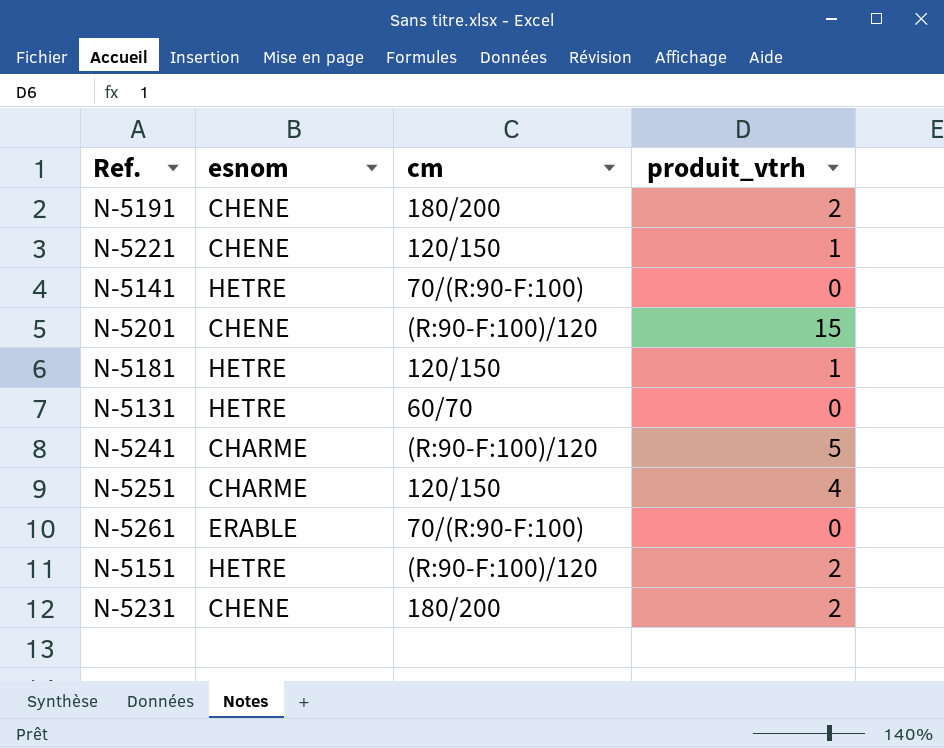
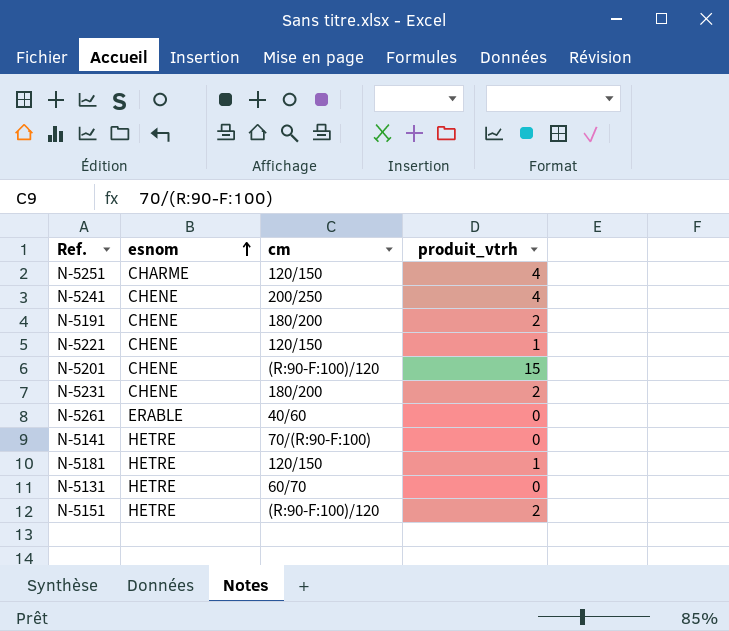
row order: none -> esnom ascending
N-5241 | esnom: CHARME -> CHENE
N-5241 | cm: (R:90-F:100)/120 -> 200/250
N-5241 | produit_vtrh: 5 -> 4
N-5261 | cm: 70/(R:90-F:100) -> 40/60

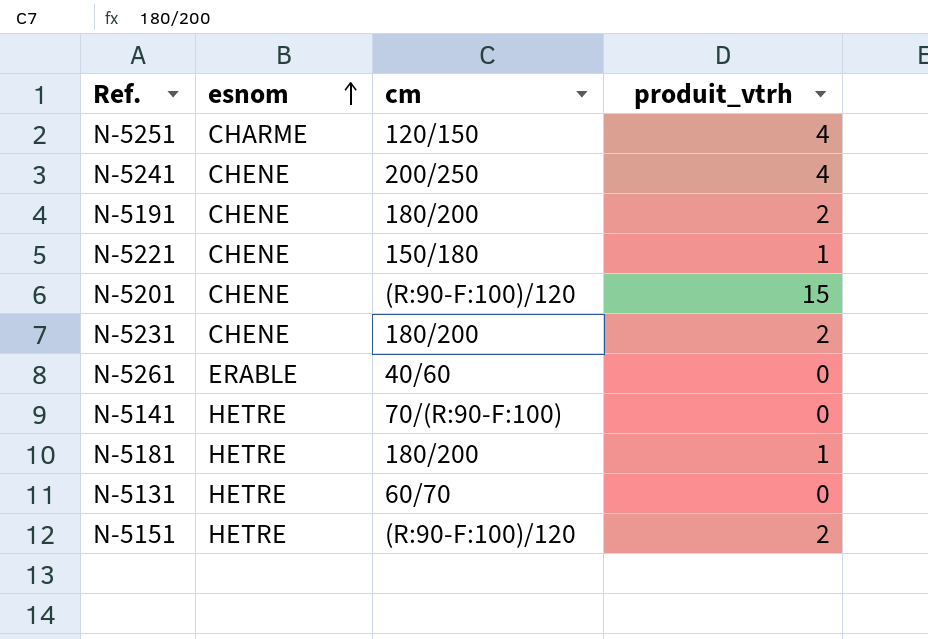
N-5221 | cm: 120/150 -> 150/180
N-5181 | cm: 120/150 -> 180/200

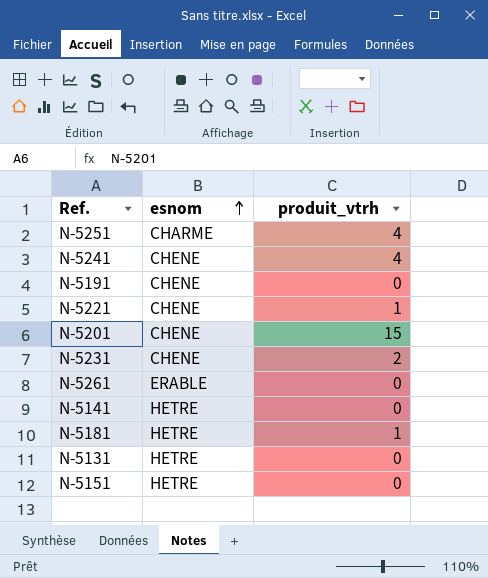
column cm | position: 3 -> none
N-5191 | produit_vtrh: 2 -> 0
N-5151 | produit_vtrh: 2 -> 0

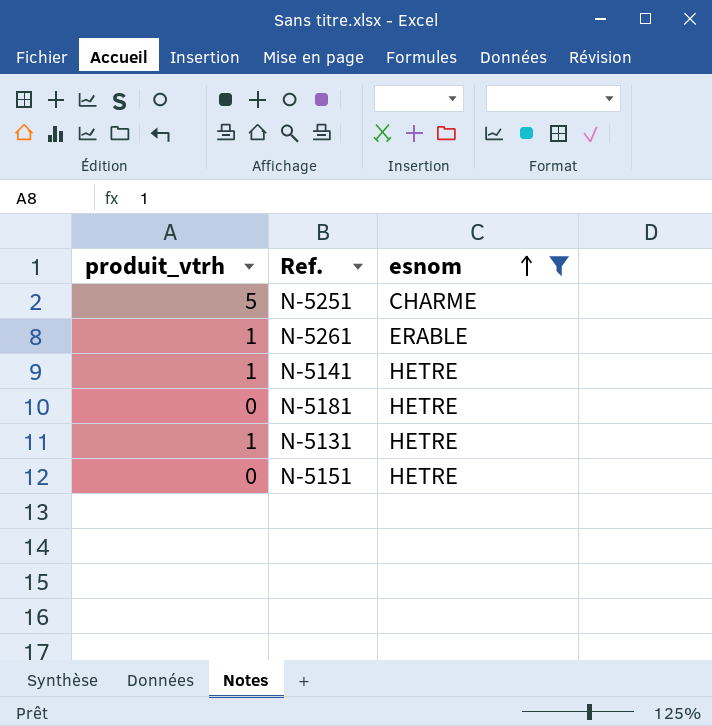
filter: none -> esnom != CHENE
column produit_vtrh | position: 3 -> 1
N-5251 | produit_vtrh: 4 -> 5
N-5261 | produit_vtrh: 0 -> 1
N-5141 | produit_vtrh: 0 -> 1
N-5181 | produit_vtrh: 1 -> 0
N-5131 | produit_vtrh: 0 -> 1

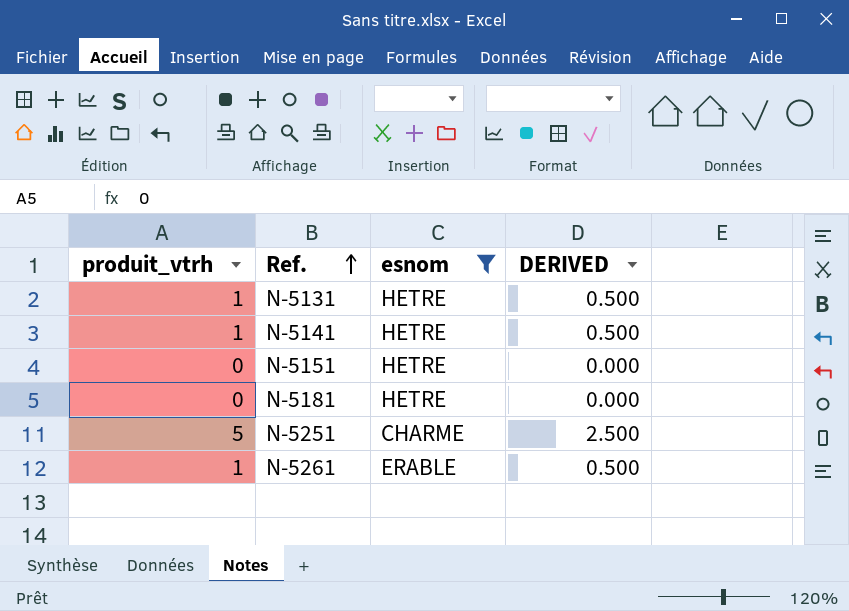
row order: esnom ascending -> Ref. ascending
column DERIVED | formula: none -> [produit_vtrh] * 0.5

